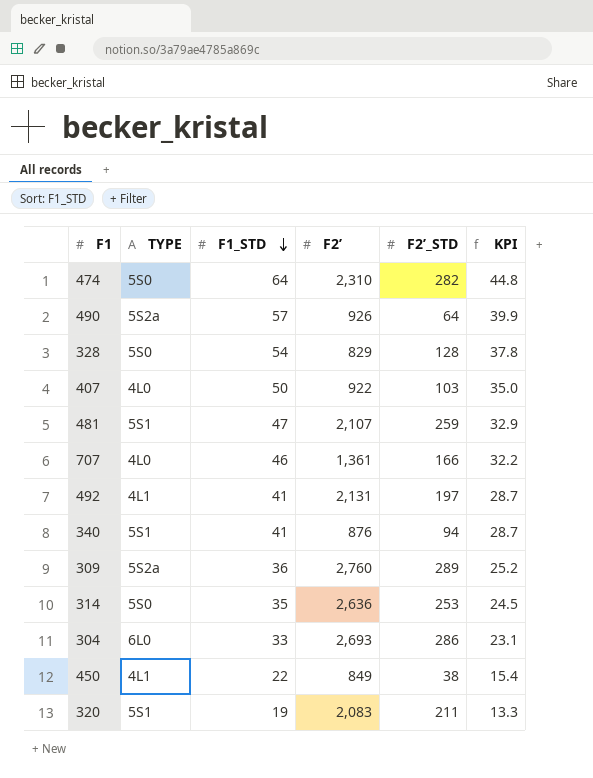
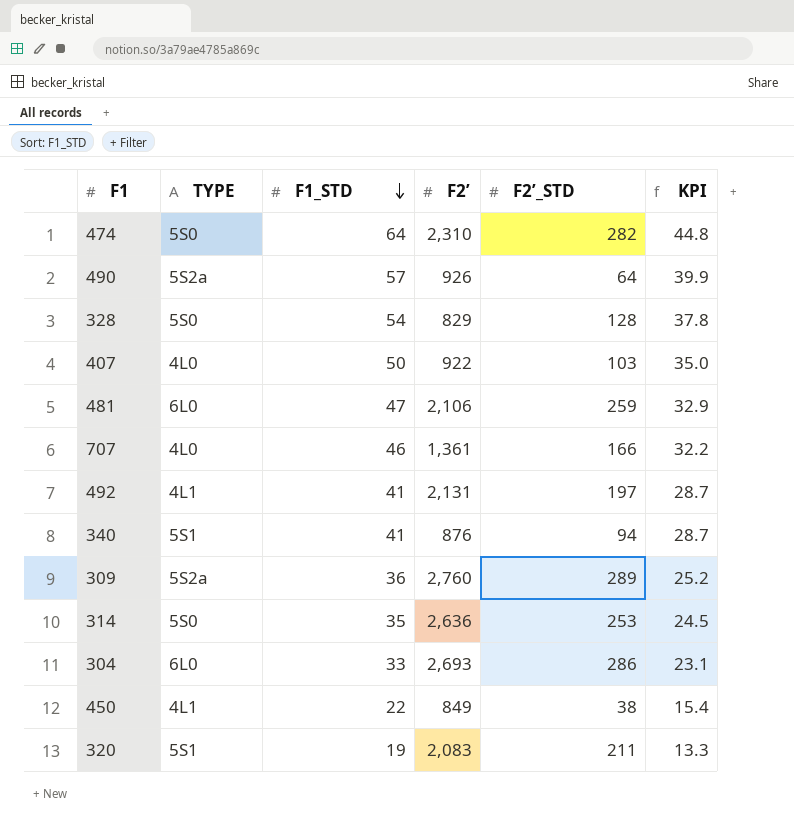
481 | TYPE: 5S1 -> 6L0
481 | F2’: 2,107 -> 2,106

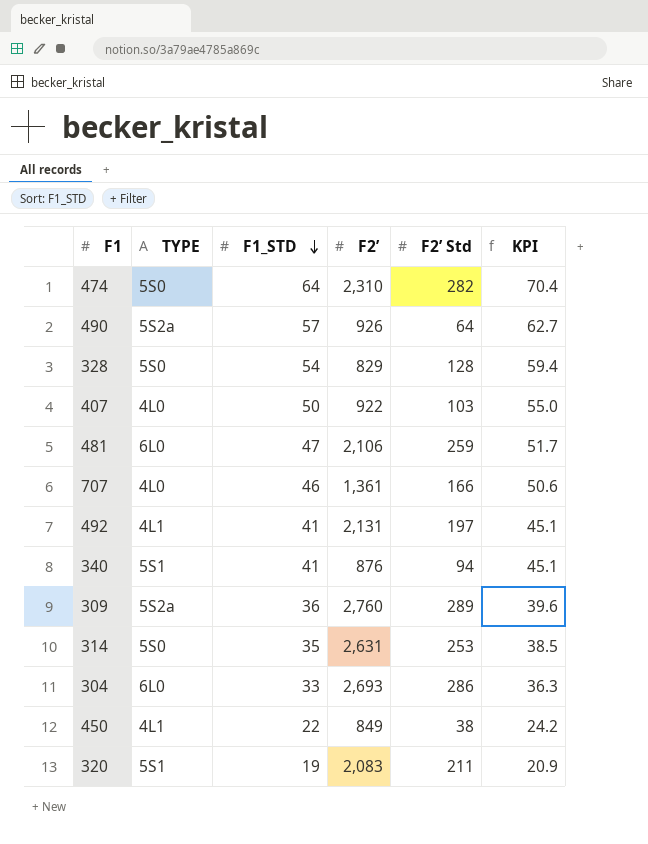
column name: F2’_STD -> F2’ Std
column KPI | formula: [F1_STD] * 0.7 -> [F1_STD] * 1.1
314 | F2’: 2,636 -> 2,631

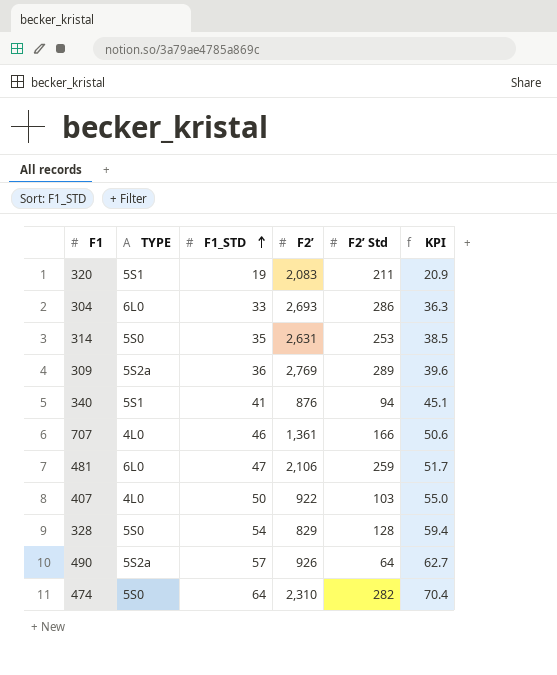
row order: F1_STD descending -> F1_STD ascending
row 492: 4L1 | 41 | 2,131 | 197 | 45.1 -> none
row 450: 4L1 | 22 | 849 | 38 | 24.2 -> none
309 | F2’: 2,760 -> 2,769

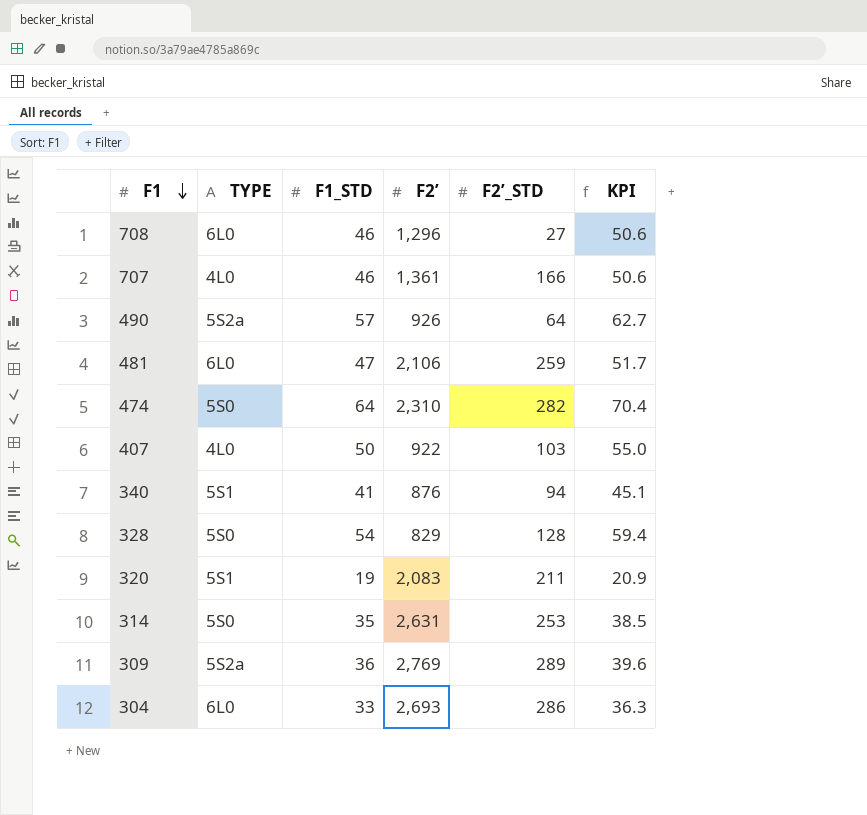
row order: F1_STD ascending -> F1 descending
column name: F2’ Std -> F2’_STD
row 708: none -> 6L0 | 46 | 1,296 | 27 | 50.6

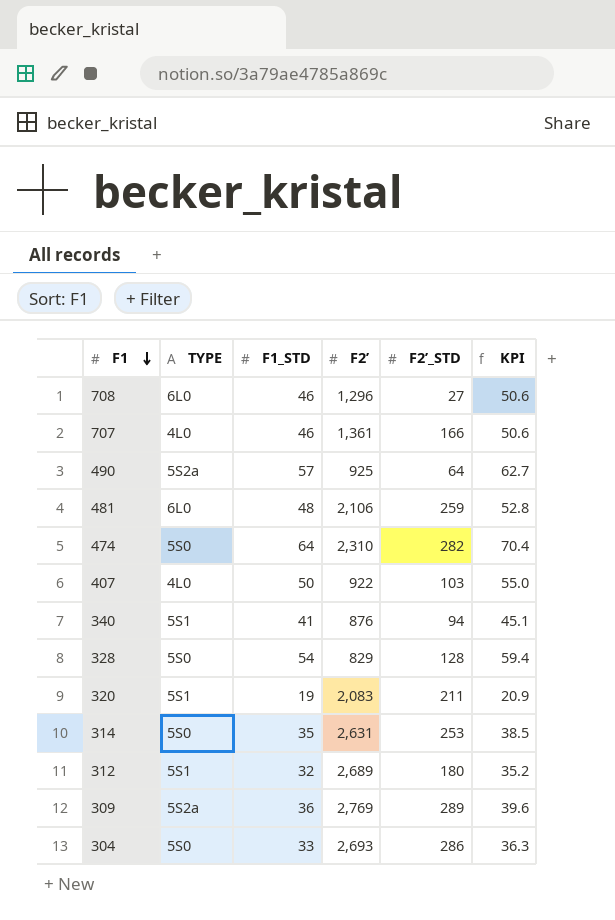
490 | F2’: 926 -> 925
481 | F1_STD: 47 -> 48
481 | KPI: 51.7 -> 52.8
row 312: none -> 5S1 | 32 | 2,689 | 180 | 35.2
304 | TYPE: 6L0 -> 5S0

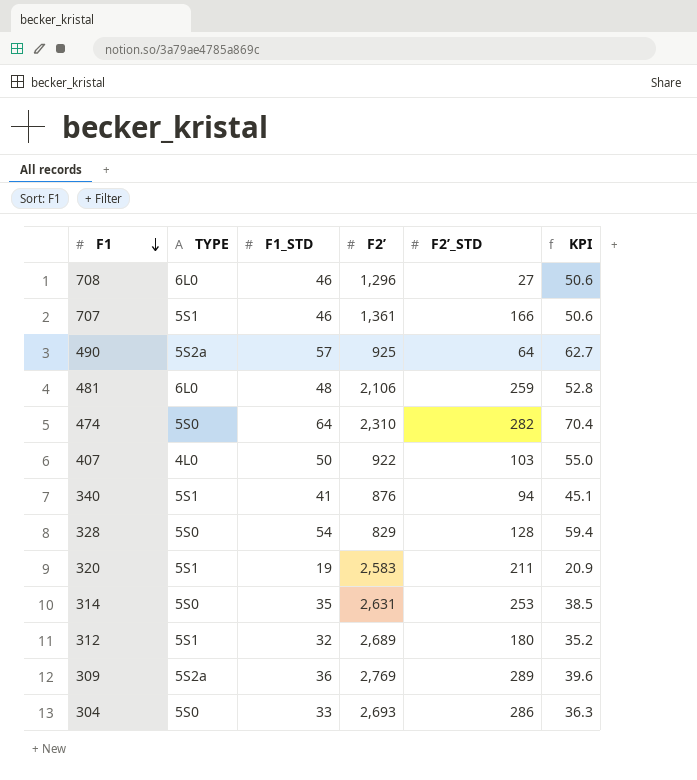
707 | TYPE: 4L0 -> 5S1
320 | F2’: 2,083 -> 2,583

